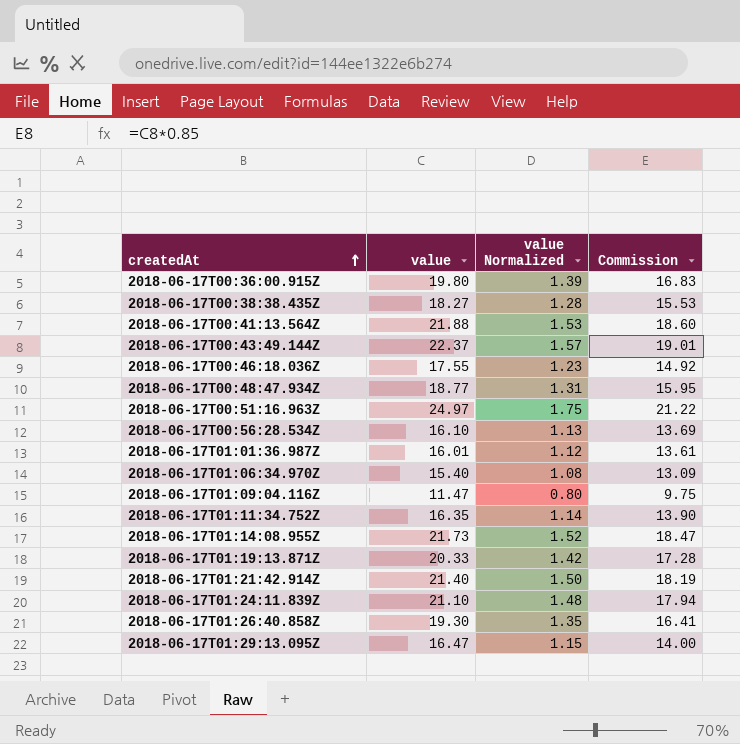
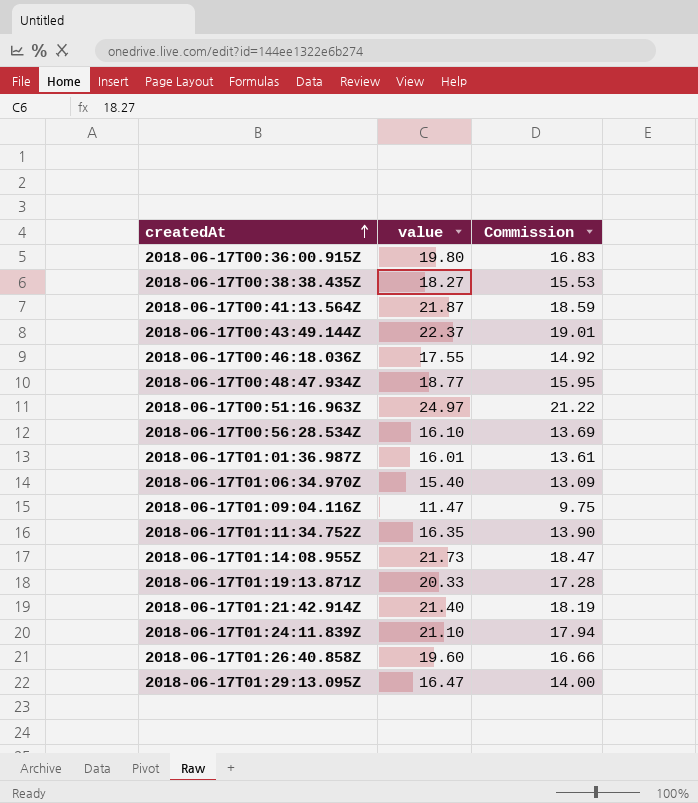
column value Normalized | formula: [value] * 0.07 -> none
2018-06-17T00:41:13.564Z | value: 21.88 -> 21.87
2018-06-17T00:41:13.564Z | Commission: 18.60 -> 18.59
2018-06-17T01:26:40.858Z | value: 19.30 -> 19.60
2018-06-17T01:26:40.858Z | Commission: 16.41 -> 16.66

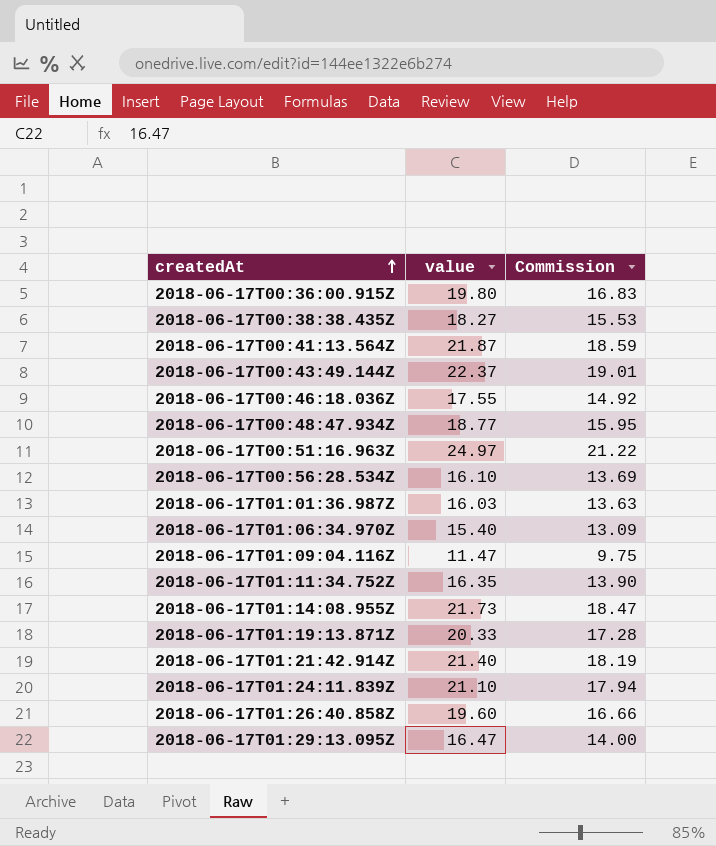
2018-06-17T01:01:36.987Z | value: 16.01 -> 16.03
2018-06-17T01:01:36.987Z | Commission: 13.61 -> 13.63

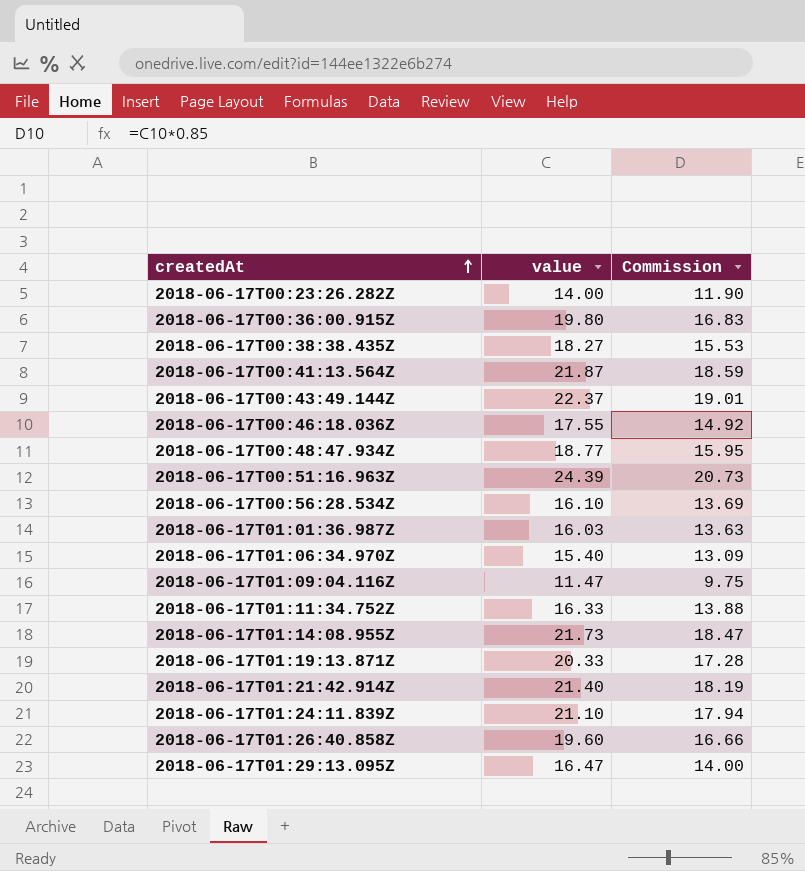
row 2018-06-17T00:23:26.282Z: none -> 14.00 | 11.90
2018-06-17T00:51:16.963Z | value: 24.97 -> 24.39
2018-06-17T00:51:16.963Z | Commission: 21.22 -> 20.73
2018-06-17T01:11:34.752Z | value: 16.35 -> 16.33
2018-06-17T01:11:34.752Z | Commission: 13.90 -> 13.88

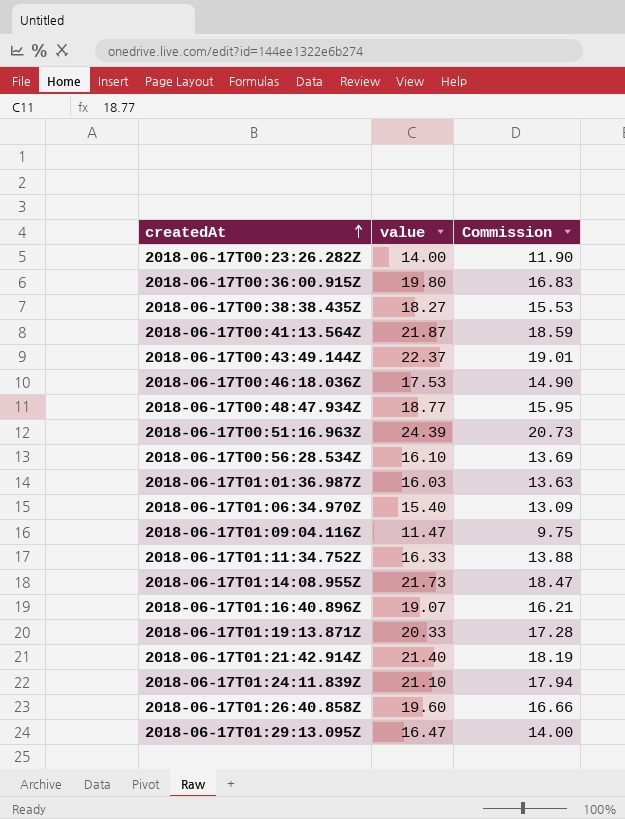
2018-06-17T00:46:18.036Z | value: 17.55 -> 17.53
2018-06-17T00:46:18.036Z | Commission: 14.92 -> 14.90
row 2018-06-17T01:16:40.896Z: none -> 19.07 | 16.21

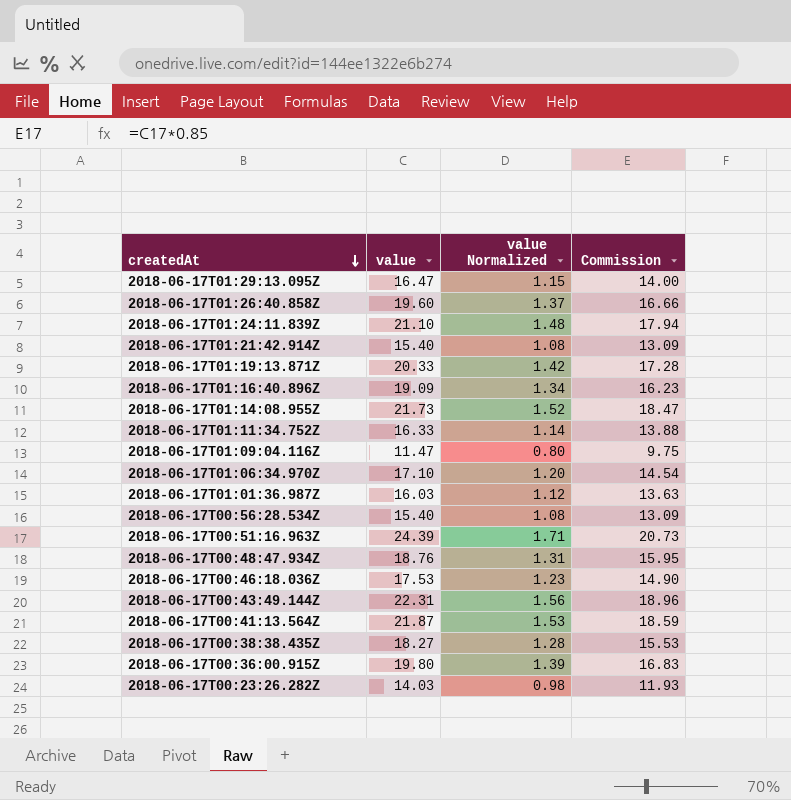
row order: createdAt ascending -> createdAt descending
column value Normalized | formula: none -> [value] * 0.07
2018-06-17T01:21:42.914Z | value: 21.40 -> 15.40
2018-06-17T01:21:42.914Z | Commission: 18.19 -> 13.09
2018-06-17T01:16:40.896Z | value: 19.07 -> 19.09
2018-06-17T01:16:40.896Z | Commission: 16.21 -> 16.23
2018-06-17T01:06:34.970Z | value: 15.40 -> 17.10
2018-06-17T01:06:34.970Z | Commission: 13.09 -> 14.54
2018-06-17T00:56:28.534Z | value: 16.10 -> 15.40
2018-06-17T00:56:28.534Z | Commission: 13.69 -> 13.09
2018-06-17T00:48:47.934Z | value: 18.77 -> 18.76
2018-06-17T00:43:49.144Z | value: 22.37 -> 22.31
2018-06-17T00:43:49.144Z | Commission: 19.01 -> 18.96
2018-06-17T00:23:26.282Z | value: 14.00 -> 14.03
2018-06-17T00:23:26.282Z | Commission: 11.90 -> 11.93

